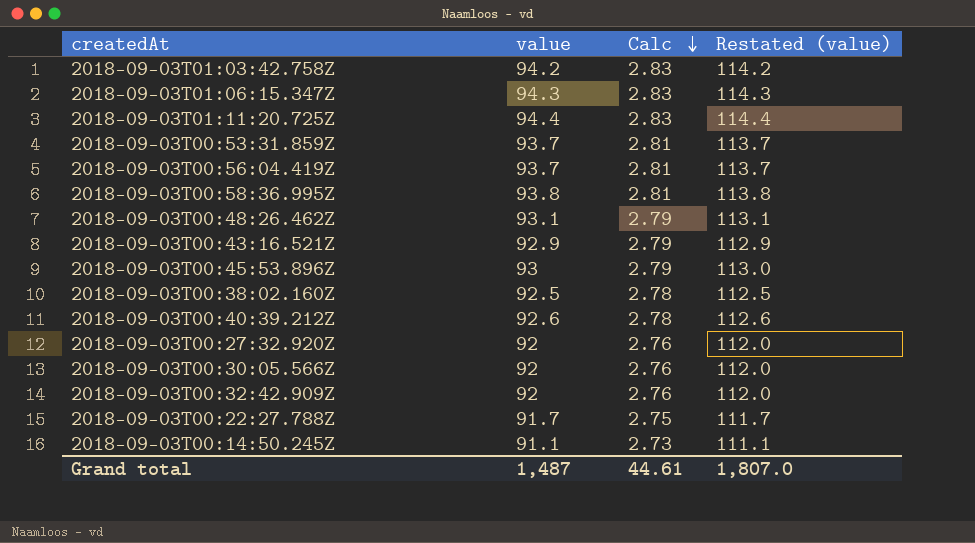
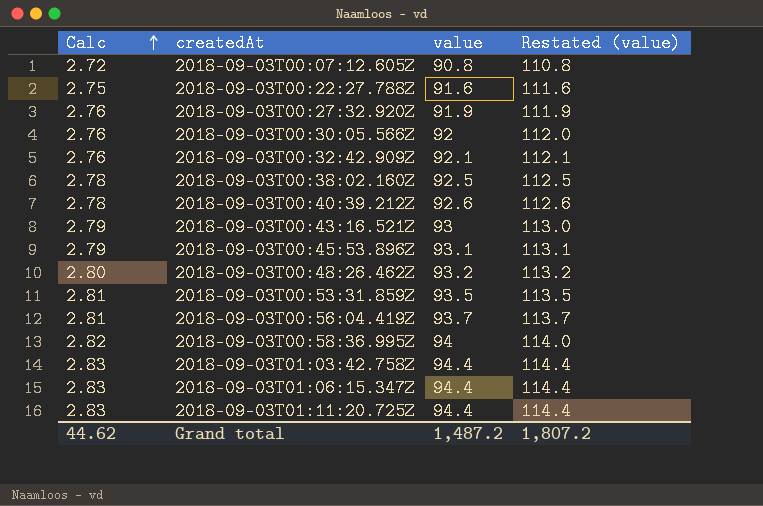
row order: Calc descending -> Calc ascending
column Calc | position: 3 -> 1
row 2018-09-03T00:14:50.245Z: 91.1 | 2.73 | 111.1 -> none
row 2018-09-03T00:07:12.605Z: none -> 2.72 | 90.8 | 110.8
2018-09-03T00:22:27.788Z | value: 91.7 -> 91.6
2018-09-03T00:22:27.788Z | Restated (value): 111.7 -> 111.6
2018-09-03T00:27:32.920Z | value: 92 -> 91.9
2018-09-03T00:27:32.920Z | Restated (value): 112.0 -> 111.9
2018-09-03T00:32:42.909Z | value: 92 -> 92.1
2018-09-03T00:32:42.909Z | Restated (value): 112.0 -> 112.1
2018-09-03T00:43:16.521Z | value: 92.9 -> 93
2018-09-03T00:43:16.521Z | Restated (value): 112.9 -> 113.0
2018-09-03T00:45:53.896Z | value: 93 -> 93.1
2018-09-03T00:45:53.896Z | Restated (value): 113.0 -> 113.1
2018-09-03T00:48:26.462Z | Calc: 2.79 -> 2.80
2018-09-03T00:48:26.462Z | value: 93.1 -> 93.2
2018-09-03T00:48:26.462Z | Restated (value): 113.1 -> 113.2
2018-09-03T00:53:31.859Z | value: 93.7 -> 93.5
2018-09-03T00:53:31.859Z | Restated (value): 113.7 -> 113.5
2018-09-03T00:58:36.995Z | Calc: 2.81 -> 2.82
2018-09-03T00:58:36.995Z | value: 93.8 -> 94
2018-09-03T00:58:36.995Z | Restated (value): 113.8 -> 114.0
2018-09-03T01:03:42.758Z | value: 94.2 -> 94.4
2018-09-03T01:03:42.758Z | Restated (value): 114.2 -> 114.4
2018-09-03T01:06:15.347Z | value: 94.3 -> 94.4
2018-09-03T01:06:15.347Z | Restated (value): 114.3 -> 114.4
Grand total | Calc: 44.61 -> 44.62
Grand total | value: 1,487 -> 1,487.2
Grand total | Restated (value): 1,807.0 -> 1,807.2

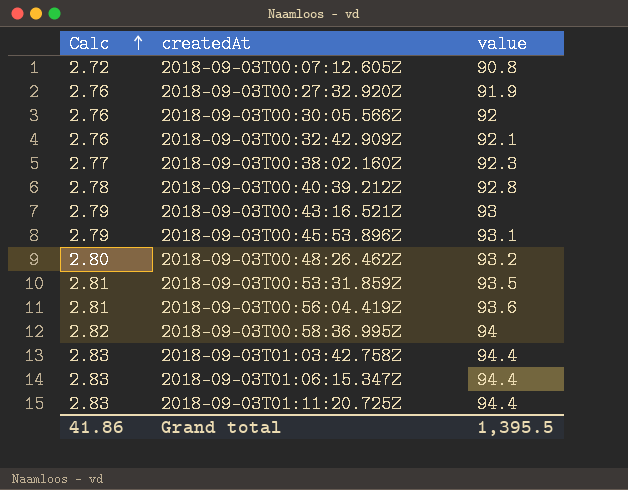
column Restated (value) | formula: [value] + 20 -> none
row 2018-09-03T00:22:27.788Z: 2.75 | 91.6 | 111.6 -> none
2018-09-03T00:38:02.160Z | Calc: 2.78 -> 2.77
2018-09-03T00:38:02.160Z | value: 92.5 -> 92.3
2018-09-03T00:40:39.212Z | value: 92.6 -> 92.8
2018-09-03T00:56:04.419Z | value: 93.7 -> 93.6
Grand total | Calc: 44.62 -> 41.86
Grand total | value: 1,487.2 -> 1,395.5

